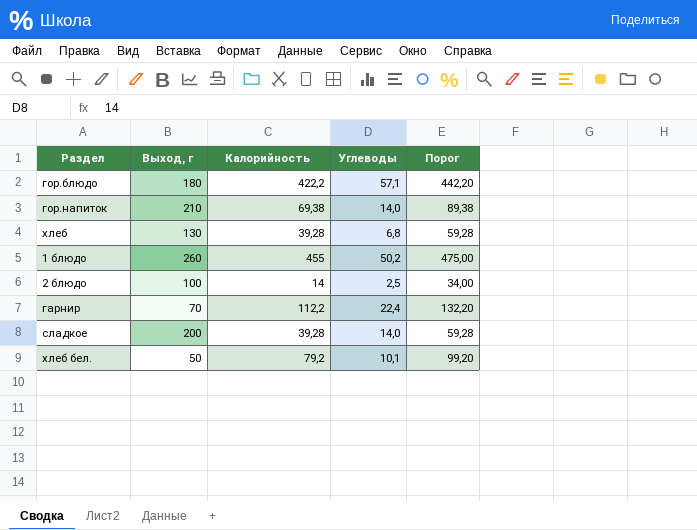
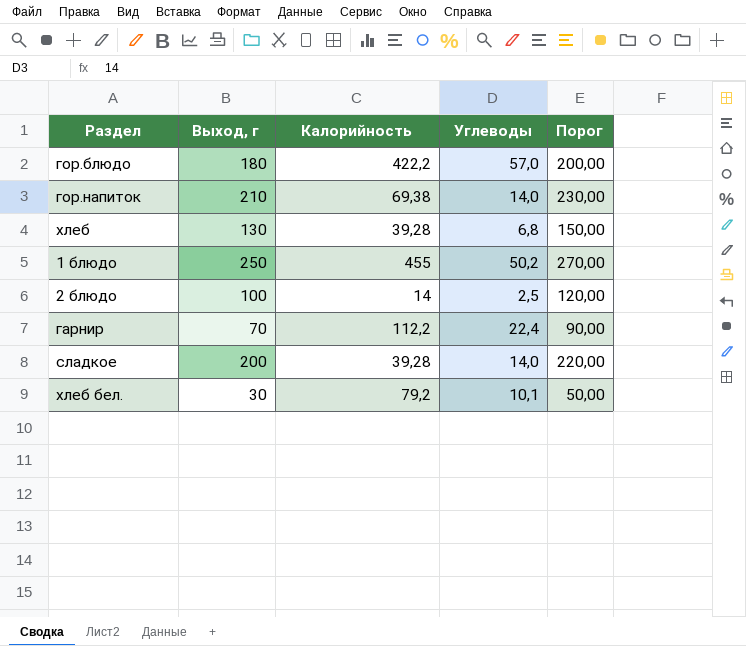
column Порог | formula: [Калорийность] + 20 -> [Выход, г] + 20
гор.блюдо | Углеводы: 57,1 -> 57,0
1 блюдо | Выход, г: 260 -> 250
хлеб бел. | Выход, г: 50 -> 30

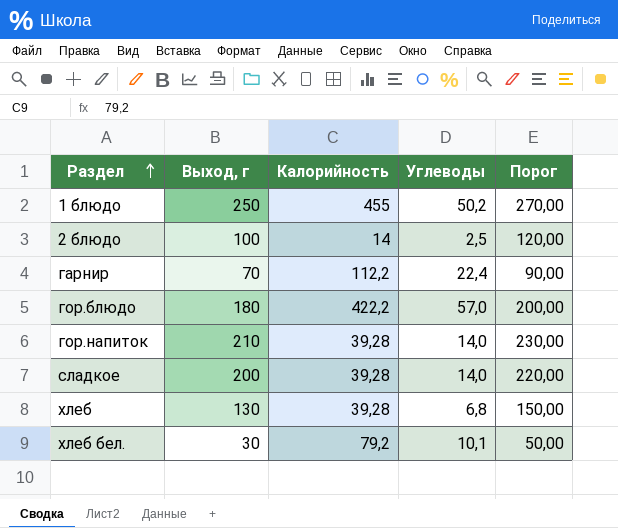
row order: none -> Раздел ascending
гор.напиток | Калорийность: 69,38 -> 39,28

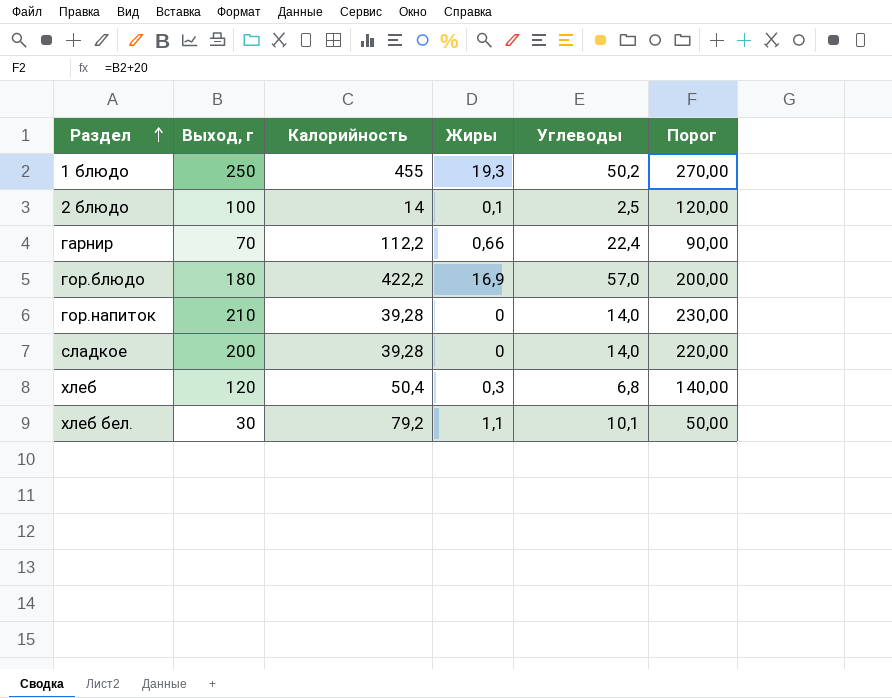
column Жиры | position: none -> 4
хлеб | Выход, г: 130 -> 120
хлеб | Калорийность: 39,28 -> 50,4
хлеб | Порог: 150,00 -> 140,00

